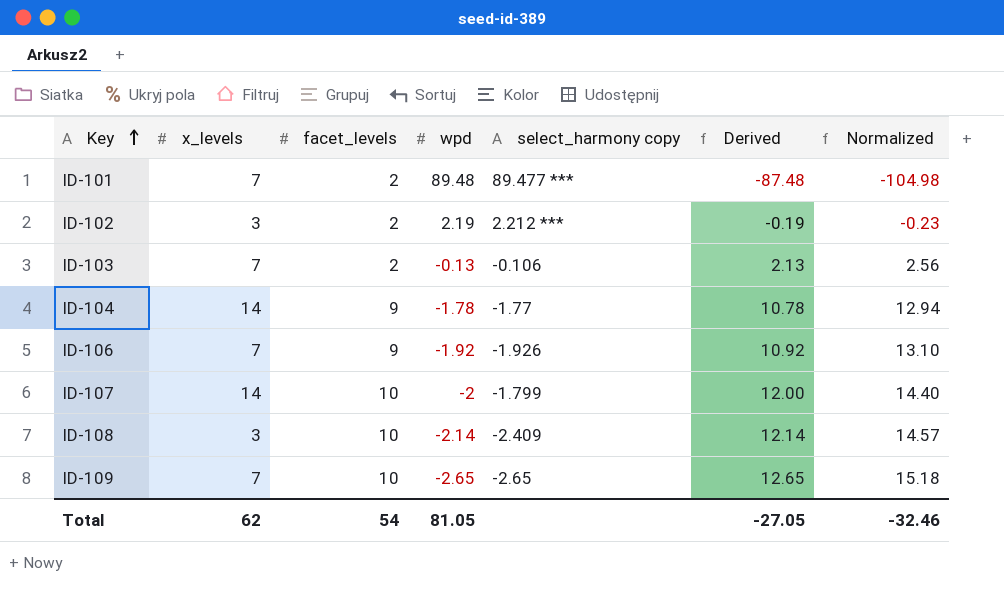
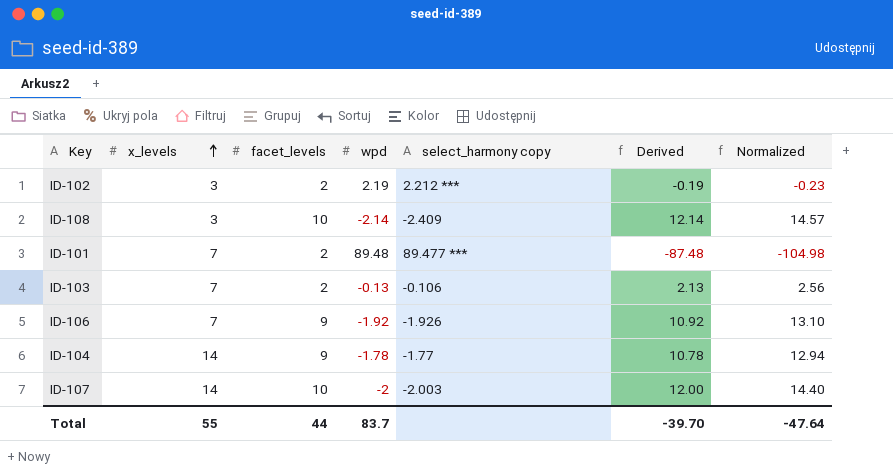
row order: Key ascending -> x_levels ascending
row ID-109: 7 | 10 | -2.65 | -2.65 | 12.65 | 15.18 -> none
ID-107 | select_harmony copy: -1.799 -> -2.003
Total | x_levels: 62 -> 55
Total | facet_levels: 54 -> 44
Total | wpd: 81.05 -> 83.7
Total | Derived: -27.05 -> -39.70
Total | Normalized: -32.46 -> -47.64

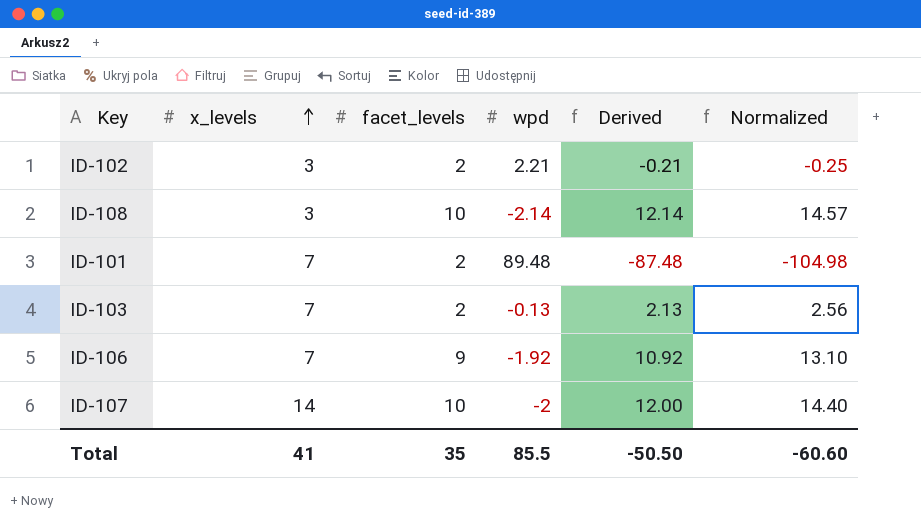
column select_harmony copy | position: 5 -> none
row ID-104: 14 | 9 | -1.78 | -1.77 | 10.78 | 12.94 -> none
ID-102 | wpd: 2.19 -> 2.21
ID-102 | Derived: -0.19 -> -0.21
ID-102 | Normalized: -0.23 -> -0.25
Total | x_levels: 55 -> 41
Total | facet_levels: 44 -> 35
Total | wpd: 83.7 -> 85.5
Total | Derived: -39.70 -> -50.50
Total | Normalized: -47.64 -> -60.60

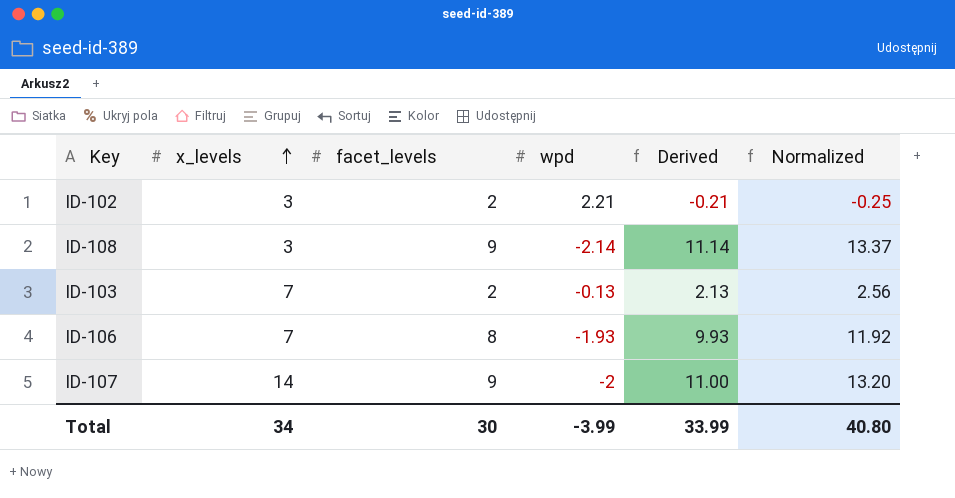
row ID-101: 7 | 2 | 89.48 | -87.48 | -104.98 -> none
ID-108 | facet_levels: 10 -> 9
ID-108 | Derived: 12.14 -> 11.14
ID-108 | Normalized: 14.57 -> 13.37
ID-106 | facet_levels: 9 -> 8
ID-106 | wpd: -1.92 -> -1.93
ID-106 | Derived: 10.92 -> 9.93
ID-106 | Normalized: 13.10 -> 11.92
ID-107 | facet_levels: 10 -> 9
ID-107 | Derived: 12.00 -> 11.00
ID-107 | Normalized: 14.40 -> 13.20
Total | x_levels: 41 -> 34
Total | facet_levels: 35 -> 30
Total | wpd: 85.5 -> -3.99
Total | Derived: -50.50 -> 33.99
Total | Normalized: -60.60 -> 40.80

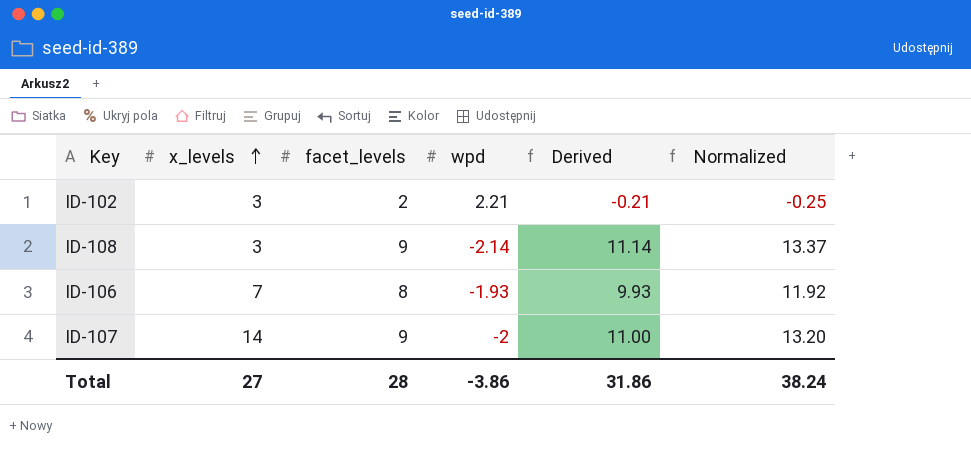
row ID-103: 7 | 2 | -0.13 | 2.13 | 2.56 -> none
Total | x_levels: 34 -> 27
Total | facet_levels: 30 -> 28
Total | wpd: -3.99 -> -3.86
Total | Derived: 33.99 -> 31.86
Total | Normalized: 40.80 -> 38.24

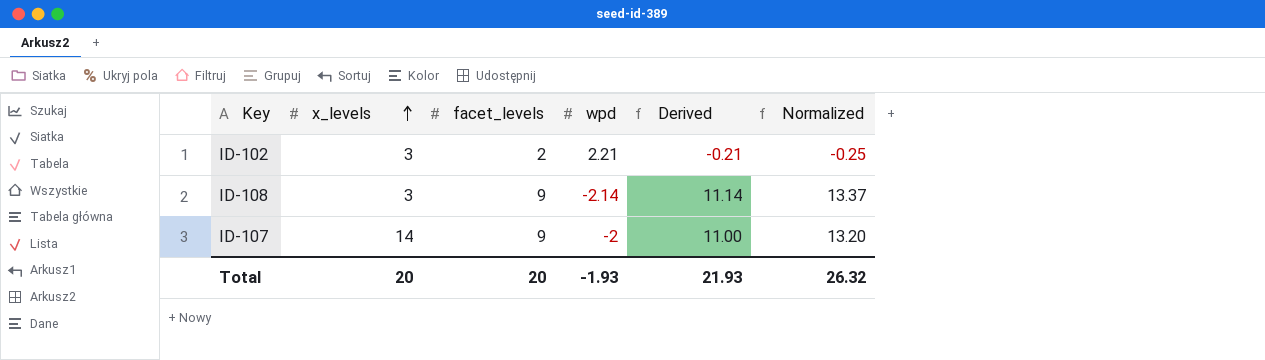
row ID-106: 7 | 8 | -1.93 | 9.93 | 11.92 -> none
Total | x_levels: 27 -> 20
Total | facet_levels: 28 -> 20
Total | wpd: -3.86 -> -1.93
Total | Derived: 31.86 -> 21.93
Total | Normalized: 38.24 -> 26.32

